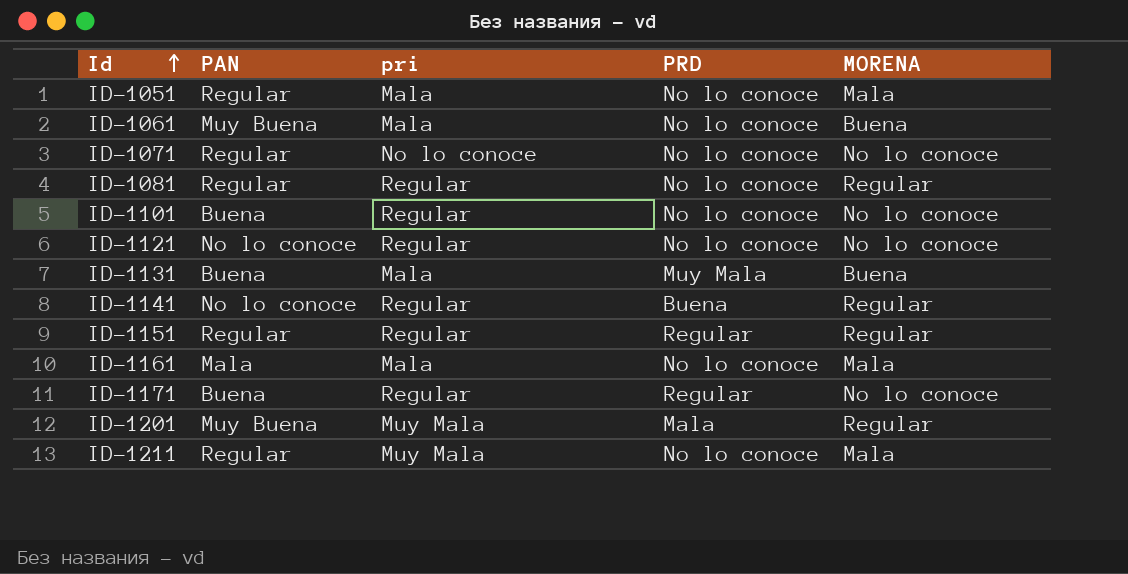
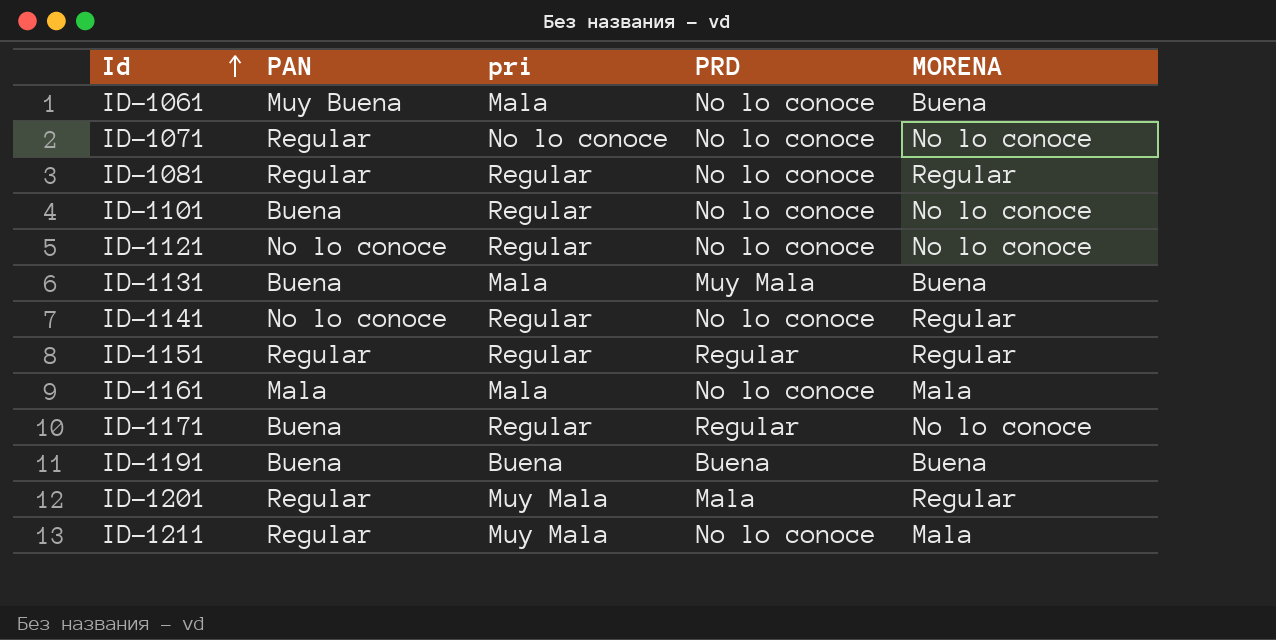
row ID-1051: Regular | Mala | No lo conoce | Mala -> none
ID-1141 | PRD: Buena -> No lo conoce
row ID-1191: none -> Buena | Buena | Buena | Buena
ID-1201 | PAN: Muy Buena -> Regular

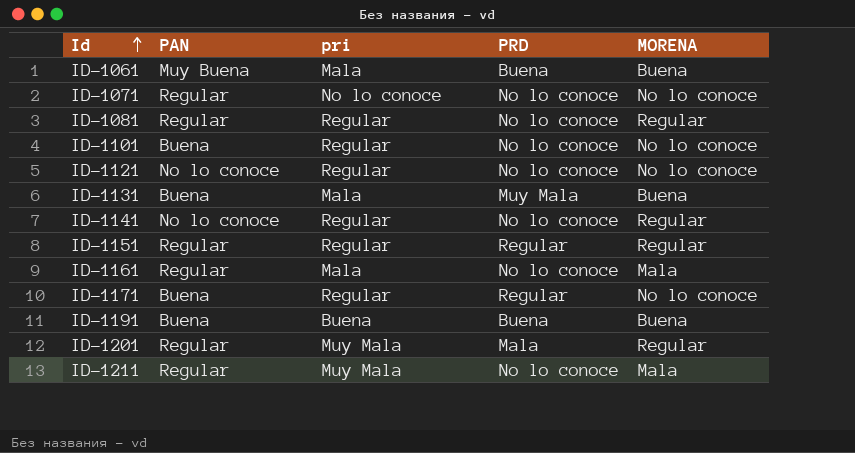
ID-1061 | PRD: No lo conoce -> Buena
ID-1161 | PAN: Mala -> Regular

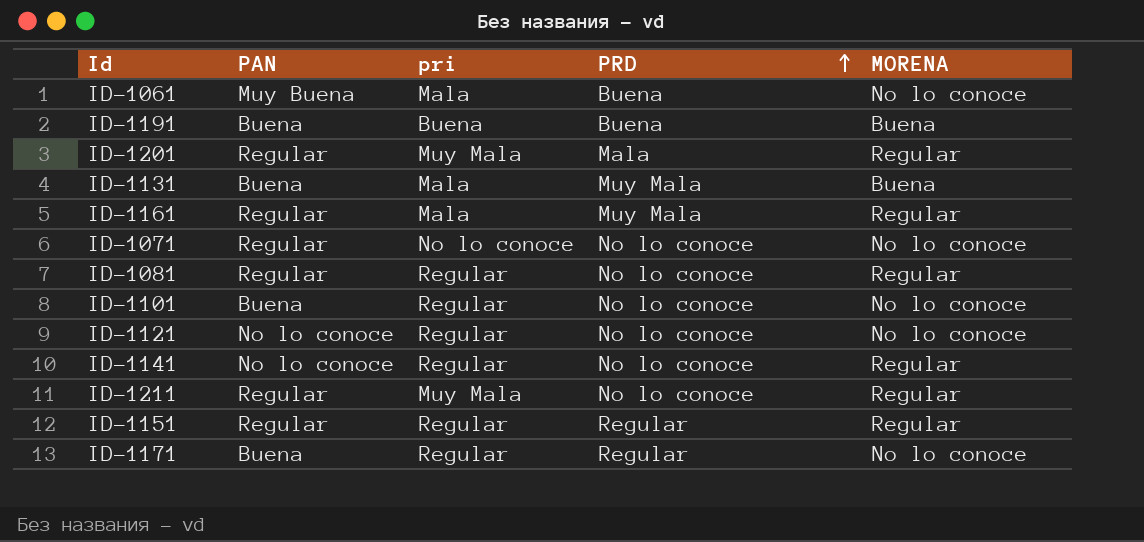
row order: Id ascending -> PRD ascending
ID-1061 | MORENA: Buena -> No lo conoce
ID-1161 | PRD: No lo conoce -> Muy Mala
ID-1161 | MORENA: Mala -> Regular
ID-1211 | MORENA: Mala -> Regular

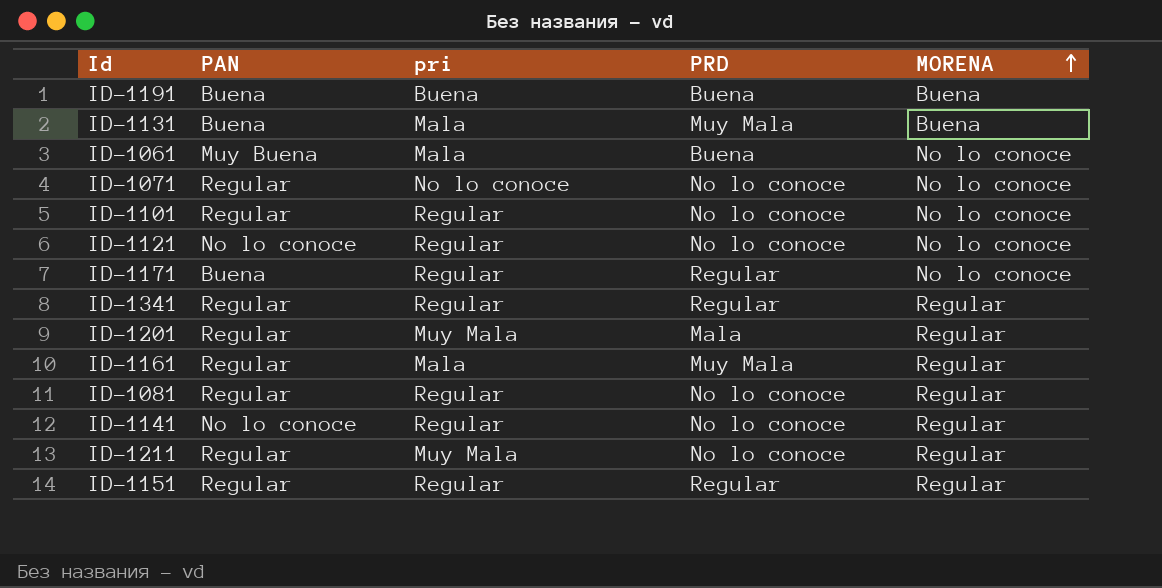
row order: PRD ascending -> MORENA ascending
ID-1101 | PAN: Buena -> Regular
row ID-1341: none -> Regular | Regular | Regular | Regular

